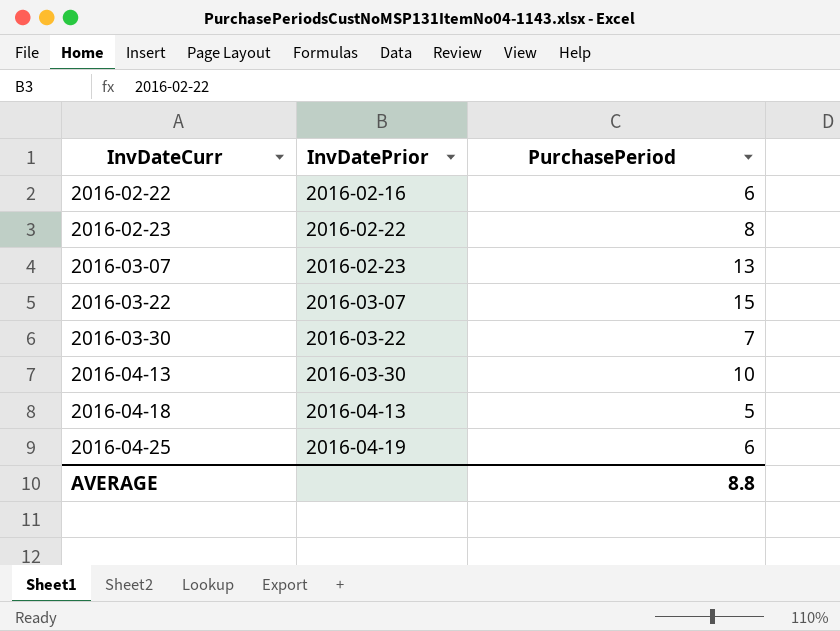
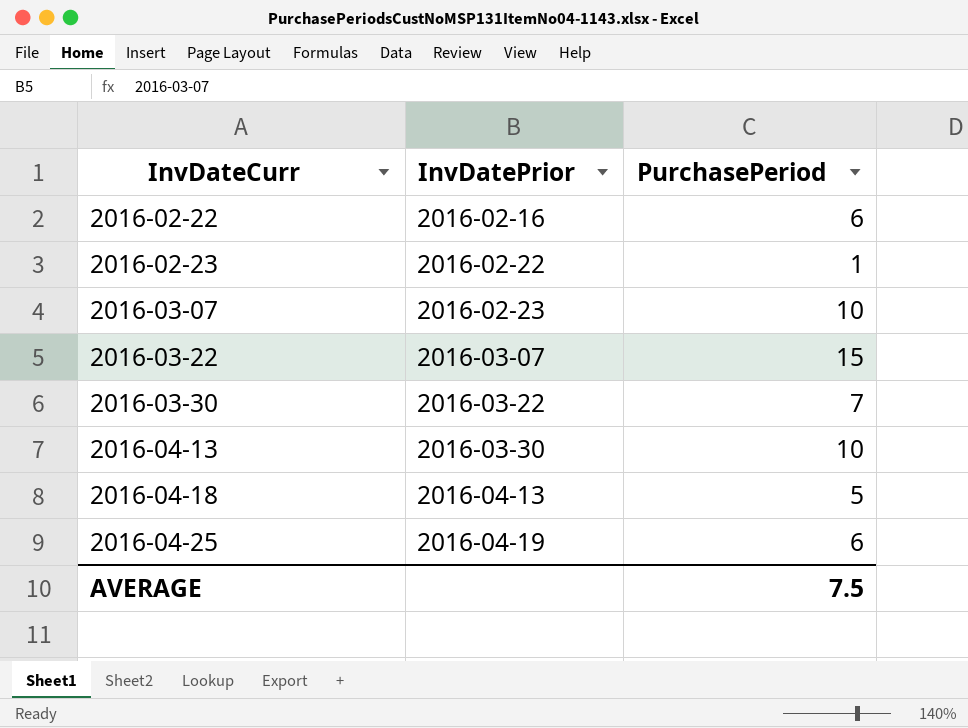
2016-02-23 | PurchasePeriod: 8 -> 1
2016-03-07 | PurchasePeriod: 13 -> 10
AVERAGE | PurchasePeriod: 8.8 -> 7.5

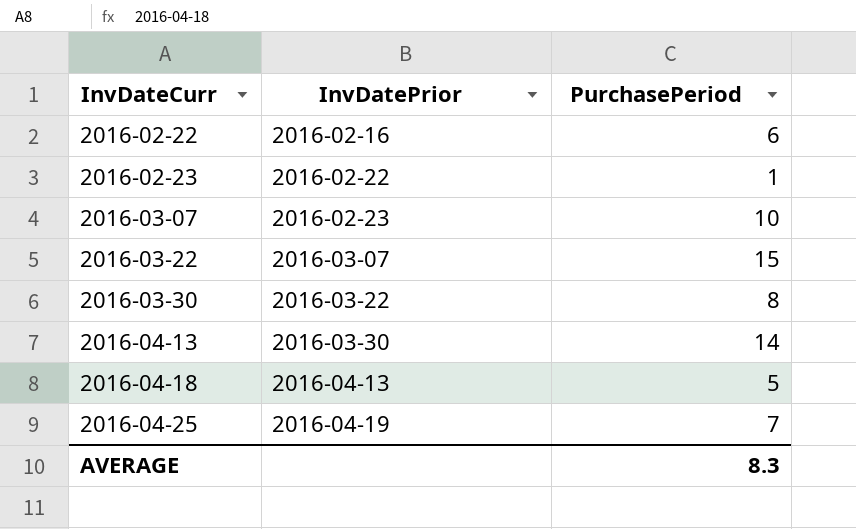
2016-03-30 | PurchasePeriod: 7 -> 8
2016-04-13 | PurchasePeriod: 10 -> 14
2016-04-25 | PurchasePeriod: 6 -> 7
AVERAGE | PurchasePeriod: 7.5 -> 8.3

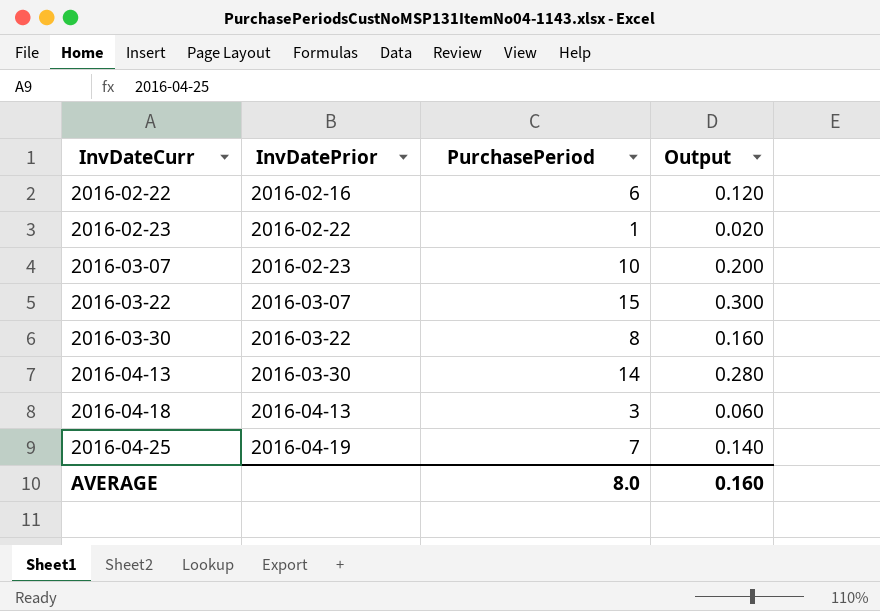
column Output | formula: none -> [PurchasePeriod] * 0.02
2016-04-18 | PurchasePeriod: 5 -> 3
AVERAGE | PurchasePeriod: 8.3 -> 8.0

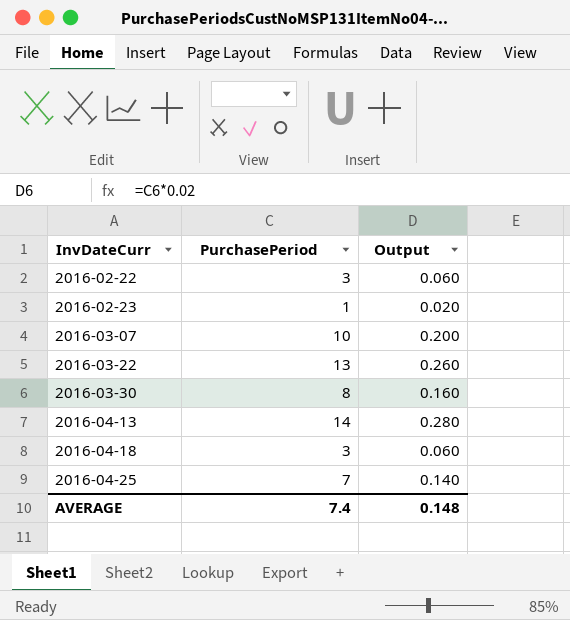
column InvDatePrior | position: 2 -> none
2016-02-22 | PurchasePeriod: 6 -> 3
2016-02-22 | Output: 0.120 -> 0.060
2016-03-22 | PurchasePeriod: 15 -> 13
2016-03-22 | Output: 0.300 -> 0.260
AVERAGE | PurchasePeriod: 8.0 -> 7.4
AVERAGE | Output: 0.160 -> 0.148

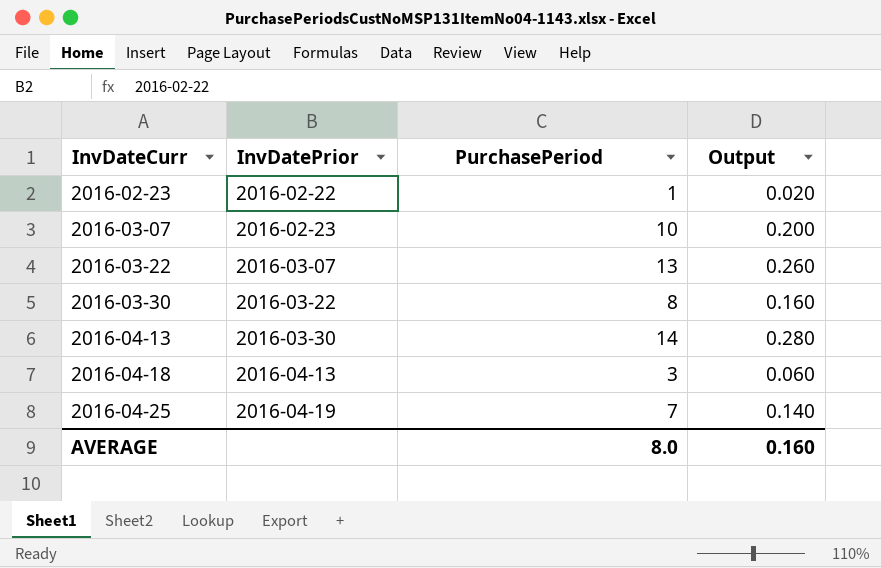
column InvDatePrior | position: none -> 2
row 2016-02-22: 3 | 0.060 -> none
AVERAGE | PurchasePeriod: 7.4 -> 8.0
AVERAGE | Output: 0.148 -> 0.160

